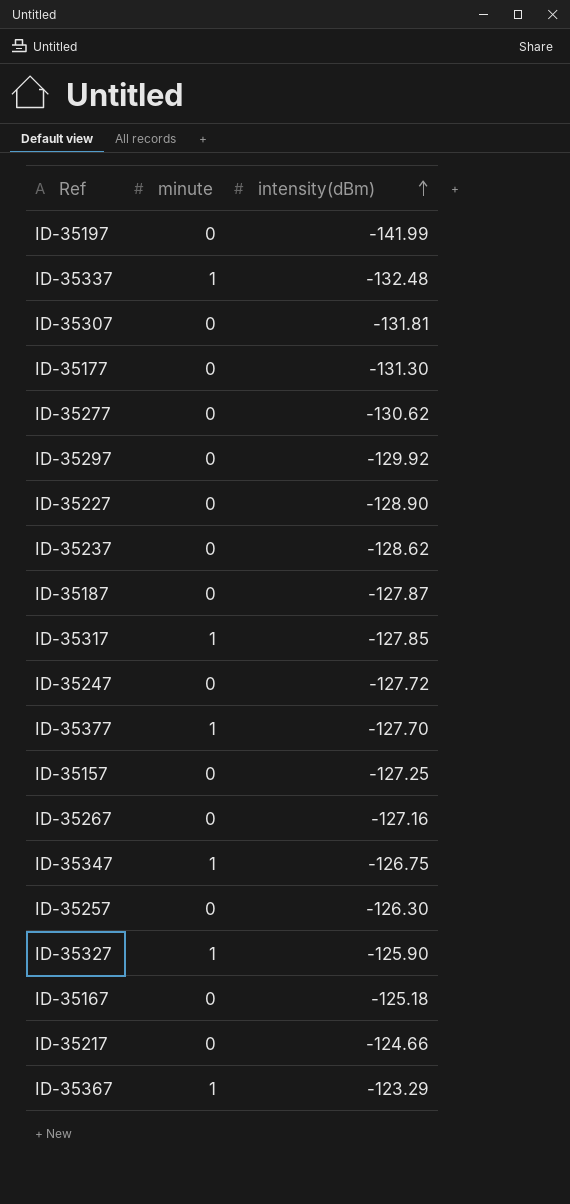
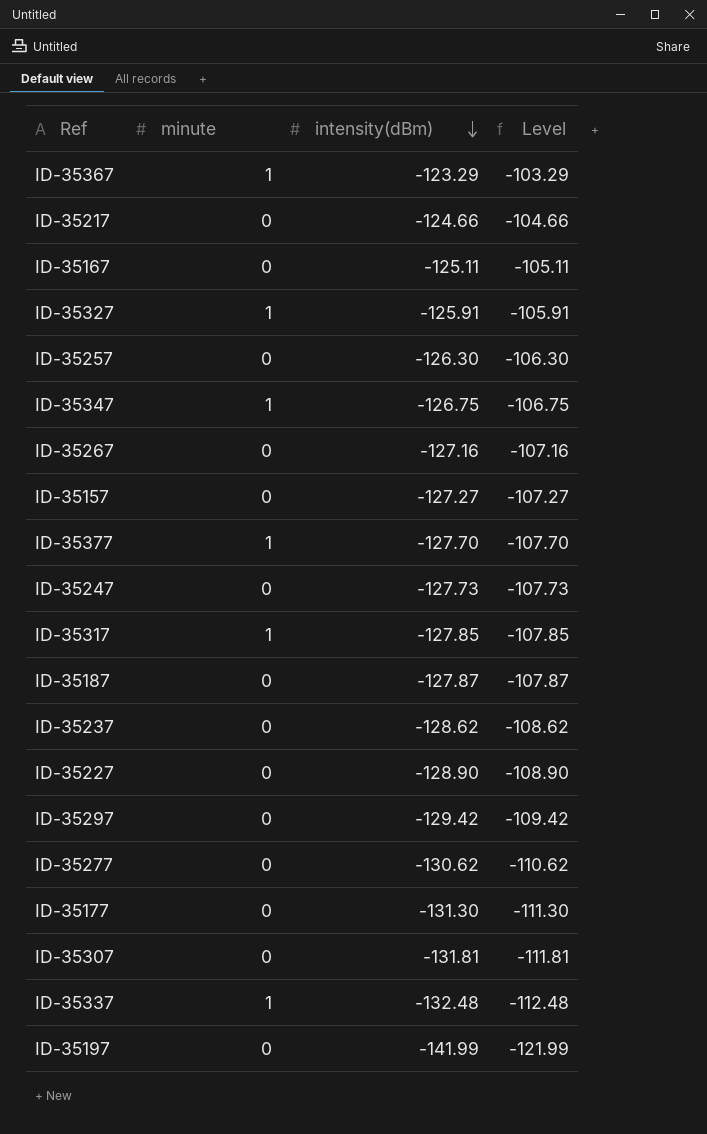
row order: intensity(dBm) ascending -> intensity(dBm) descending
column Level | formula: none -> [intensity(dBm)] + 20
ID-35167 | intensity(dBm): -125.18 -> -125.11
ID-35327 | intensity(dBm): -125.90 -> -125.91
ID-35157 | intensity(dBm): -127.25 -> -127.27
ID-35247 | intensity(dBm): -127.72 -> -127.73
ID-35297 | intensity(dBm): -129.92 -> -129.42

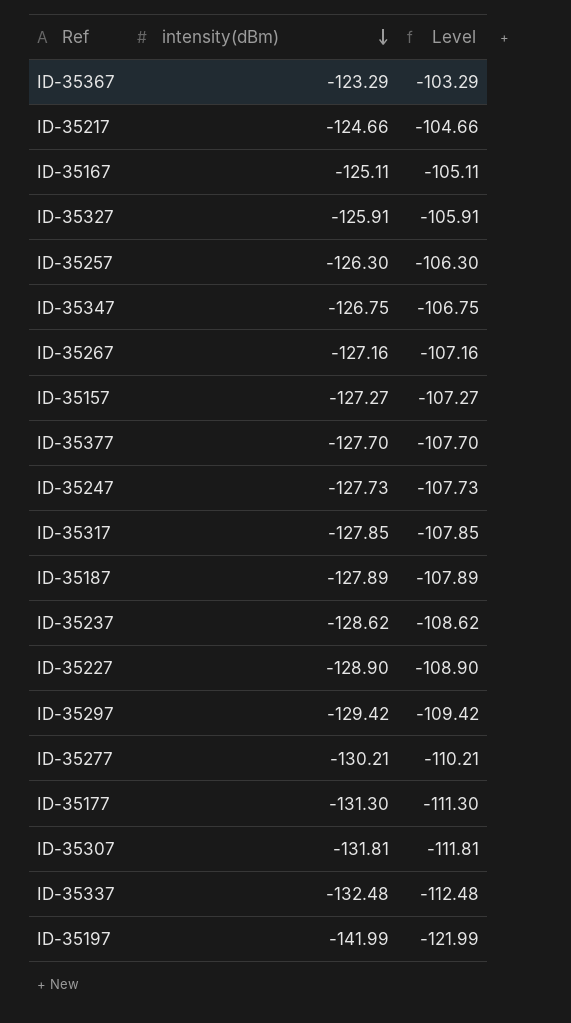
column minute | position: 2 -> none
ID-35187 | intensity(dBm): -127.87 -> -127.89
ID-35187 | Level: -107.87 -> -107.89
ID-35277 | intensity(dBm): -130.62 -> -130.21
ID-35277 | Level: -110.62 -> -110.21

